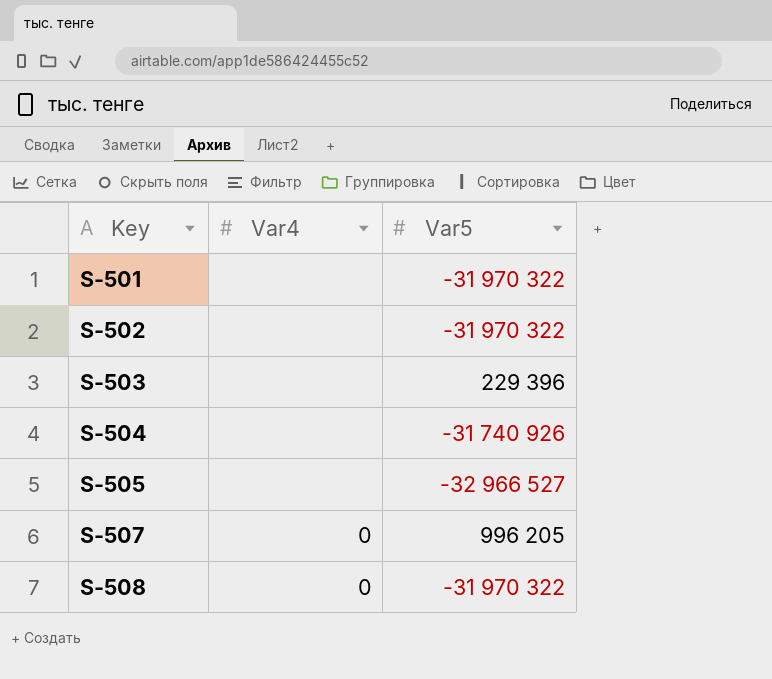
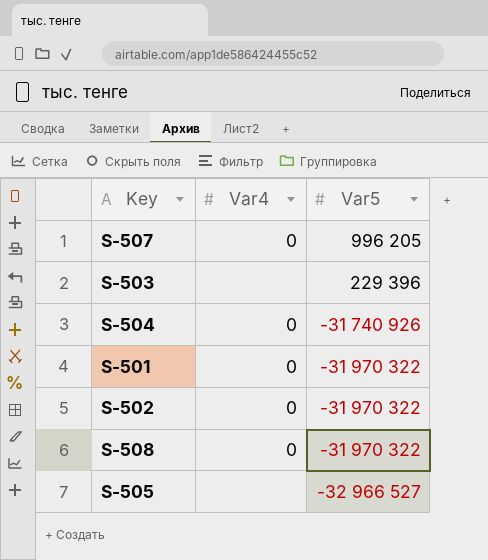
row order: Key ascending -> Var5 descending
S-504 | Var4: none -> 0
S-501 | Var4: none -> 0
S-502 | Var4: none -> 0

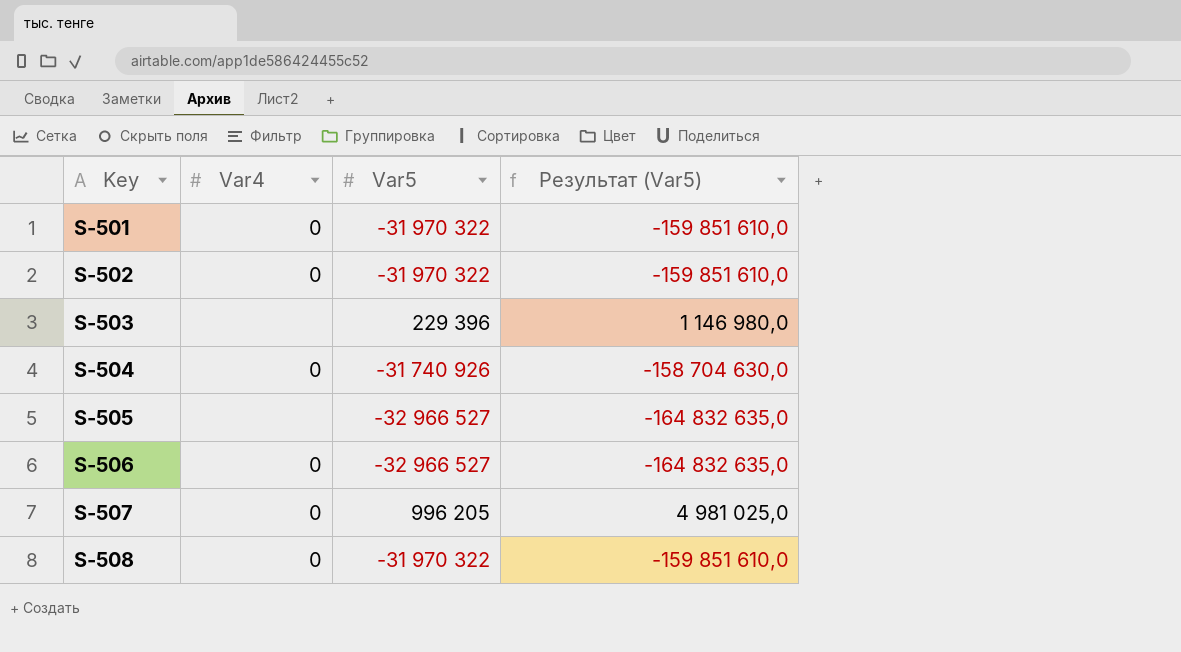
row order: Var5 descending -> Key ascending
column Результат (Var5) | formula: none -> [Var5] * 5
row S-506: none -> 0 | -32 966 527 | -164 832 635,0

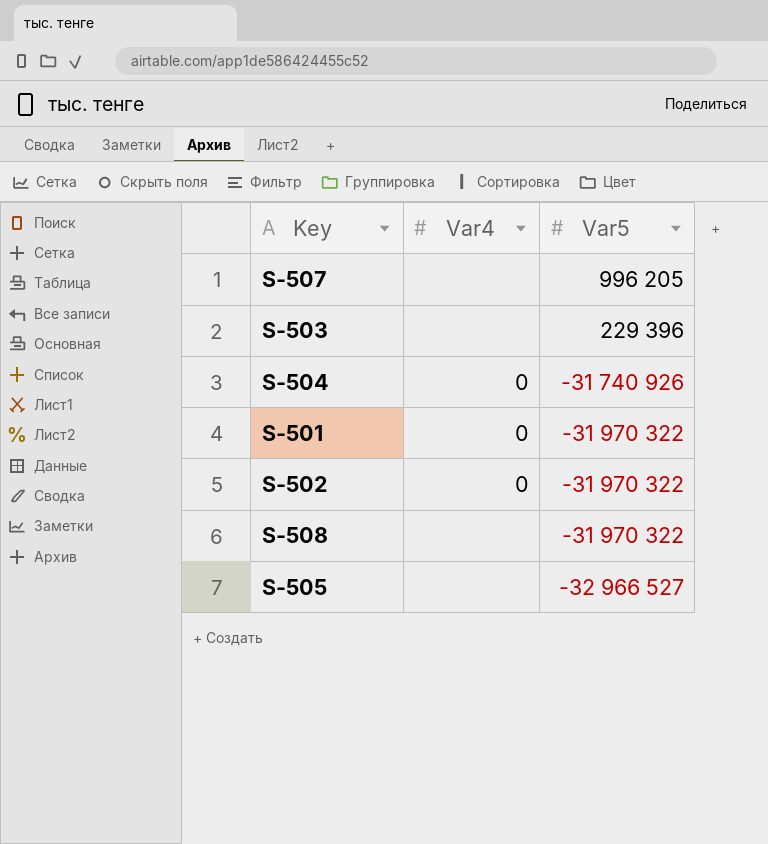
row order: Key ascending -> Var5 descending
column Результат (Var5) | formula: [Var5] * 5 -> none
row S-506: 0 | -32 966 527 | -164 832 635,0 -> none
S-507 | Var4: 0 -> none
S-508 | Var4: 0 -> none

